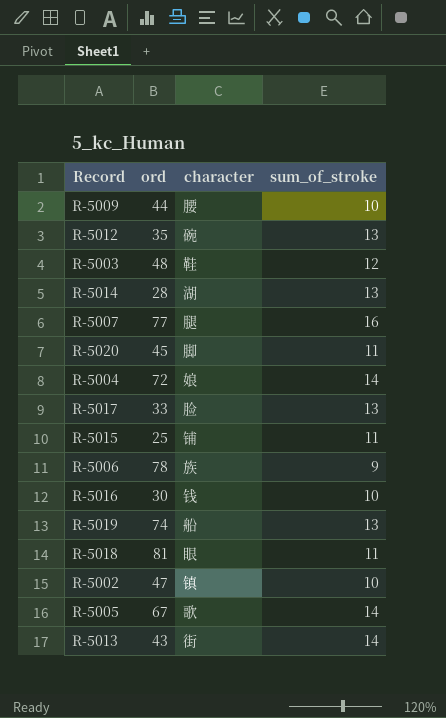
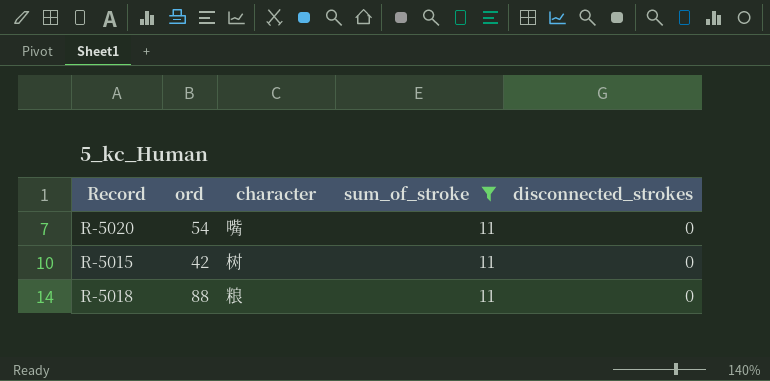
filter: none -> sum_of_stroke = 11
column disconnected_strokes | position: none -> 5
R-5020 | ord: 45 -> 54
R-5020 | character: 脚 -> 嘴
R-5015 | ord: 25 -> 42
R-5015 | character: 铺 -> 树
R-5018 | ord: 81 -> 88
R-5018 | character: 眼 -> 粮

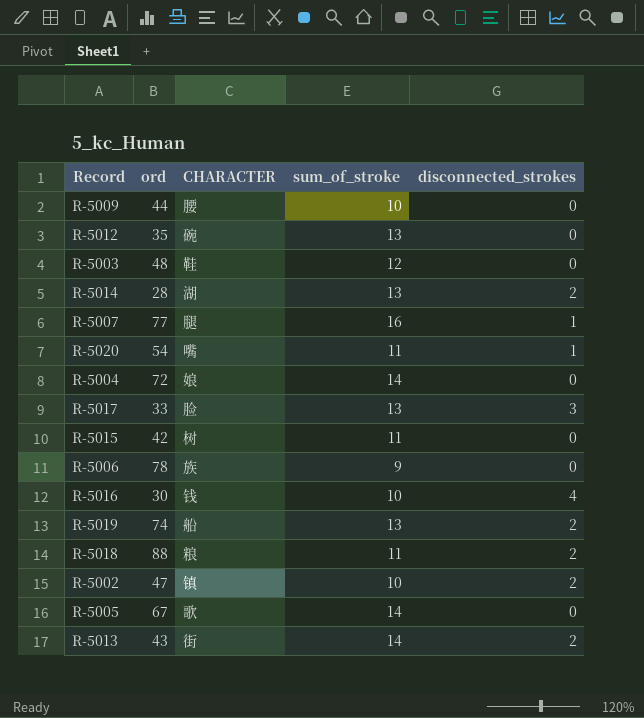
filter: sum_of_stroke = 11 -> none
column name: character -> CHARACTER
R-5020 | disconnected_strokes: 0 -> 1
R-5018 | disconnected_strokes: 0 -> 2

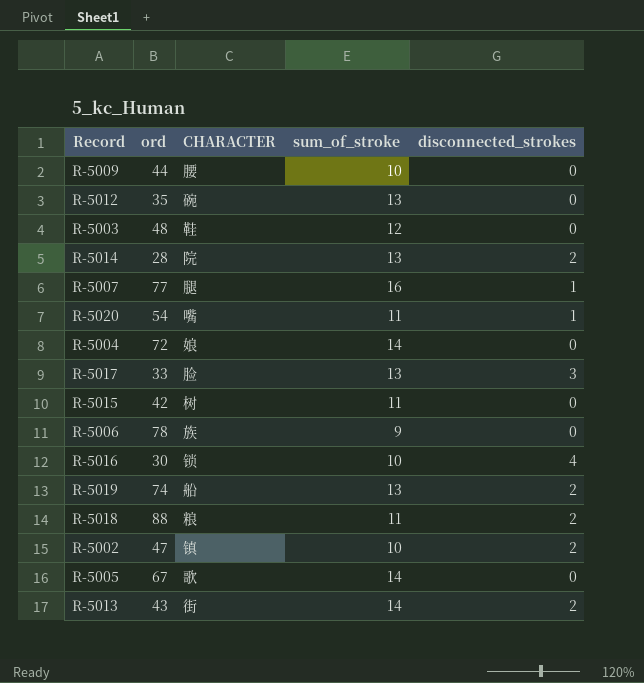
R-5014 | CHARACTER: 湖 -> 院
R-5016 | CHARACTER: 钱 -> 锁

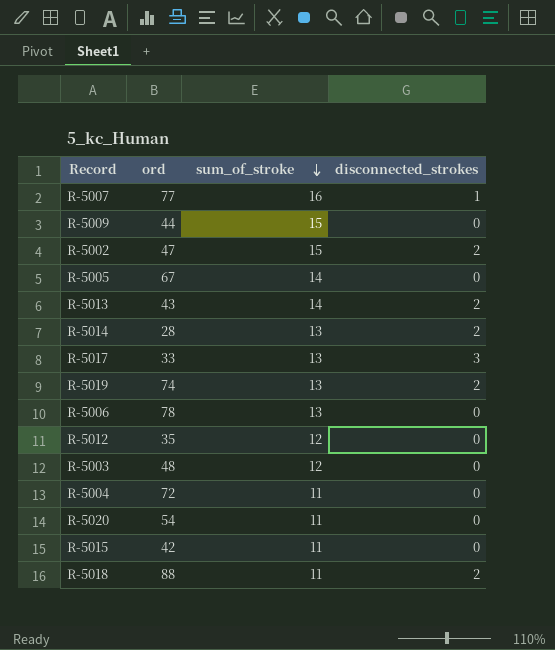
row order: none -> sum_of_stroke descending
column CHARACTER | position: 3 -> none
row R-5016: 30 | 锁 | 10 | 4 -> none
R-5009 | sum_of_stroke: 10 -> 15
R-5002 | sum_of_stroke: 10 -> 15
R-5006 | sum_of_stroke: 9 -> 13
R-5012 | sum_of_stroke: 13 -> 12
R-5004 | sum_of_stroke: 14 -> 11
R-5020 | disconnected_strokes: 1 -> 0

